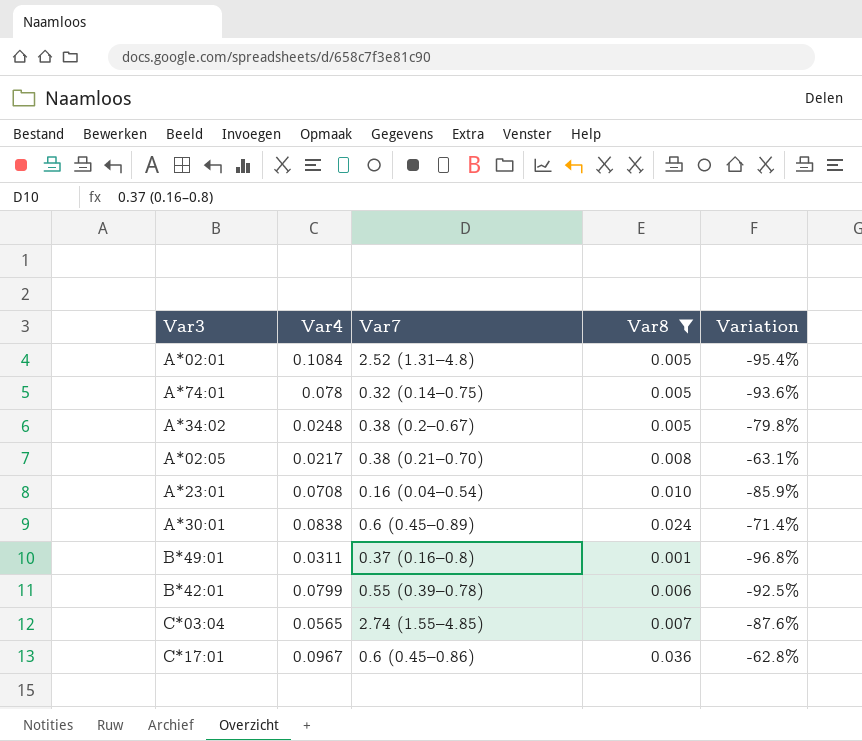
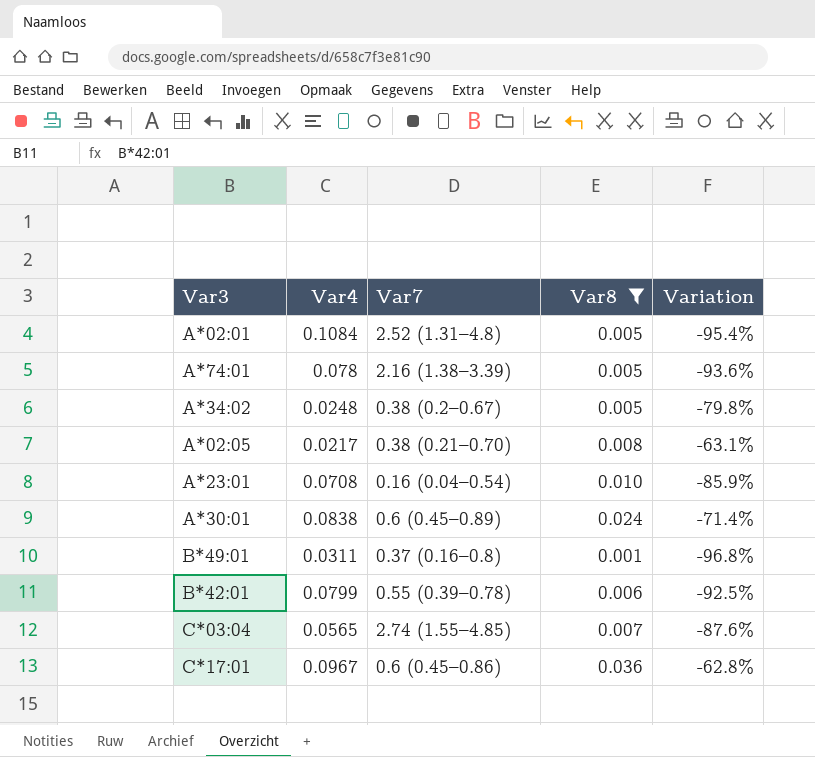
A*74:01 | Var7: 0.32 (0.14–0.75) -> 2.16 (1.38–3.39)

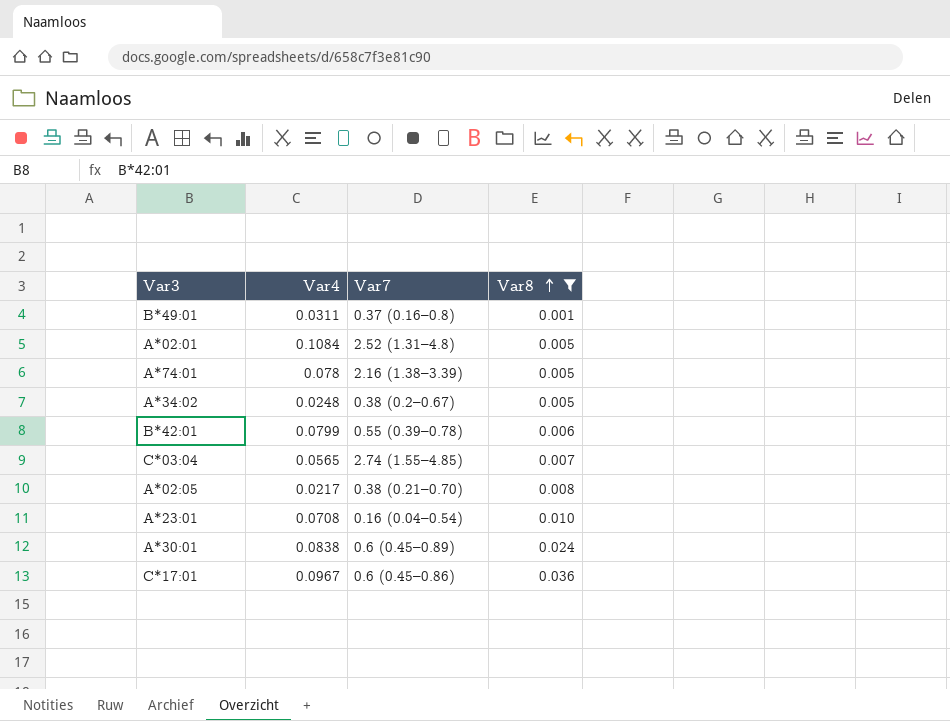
row order: none -> Var8 ascending
column Variation | formula: ([Var8] - [Var4]) / [Var4] -> none

